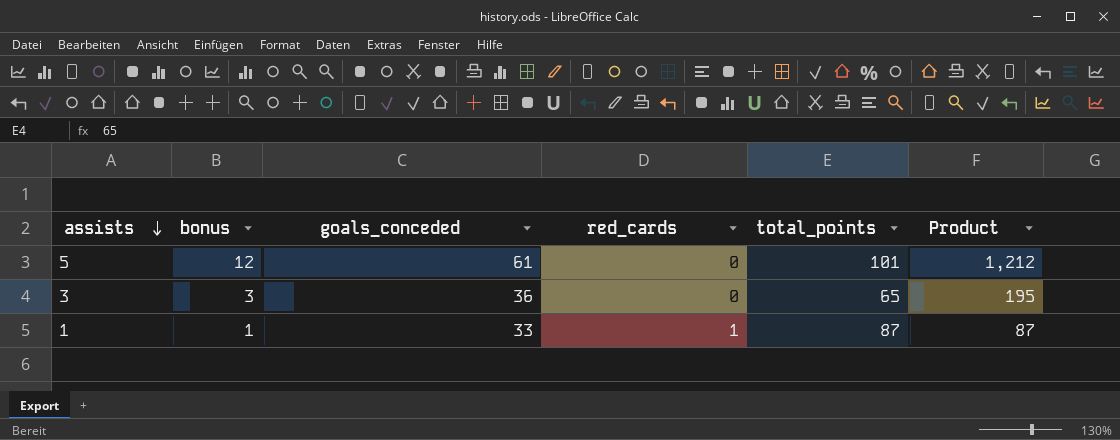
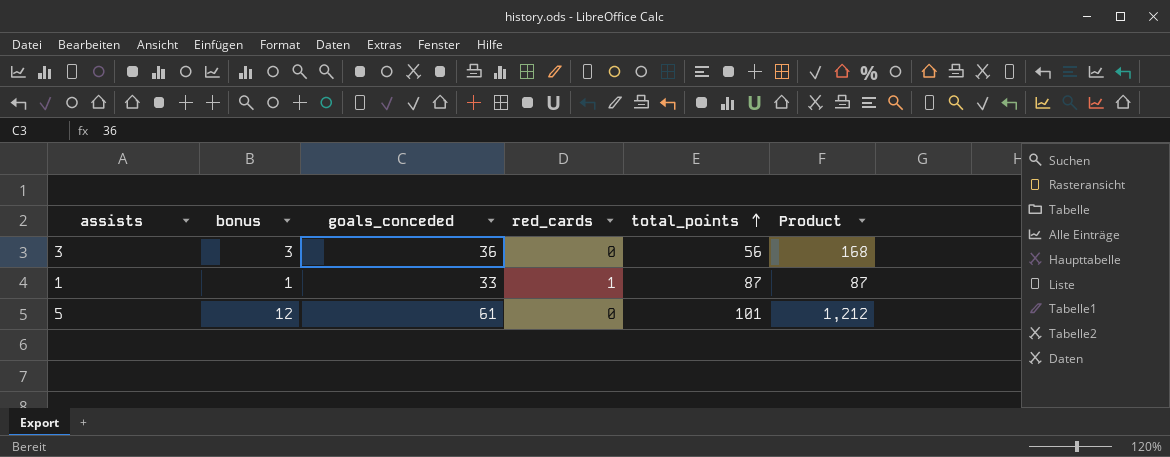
row order: assists descending -> total_points ascending
3 | total_points: 65 -> 56
3 | Product: 195 -> 168

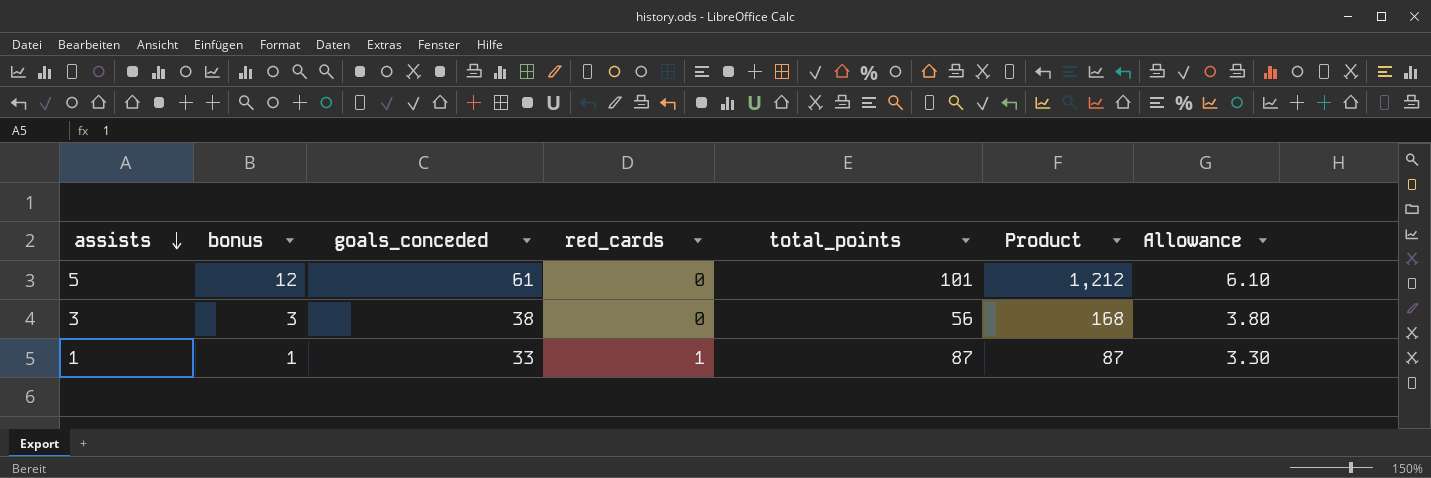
row order: total_points ascending -> assists descending
column Allowance | formula: none -> [goals_conceded] * 0.1
3 | goals_conceded: 36 -> 38

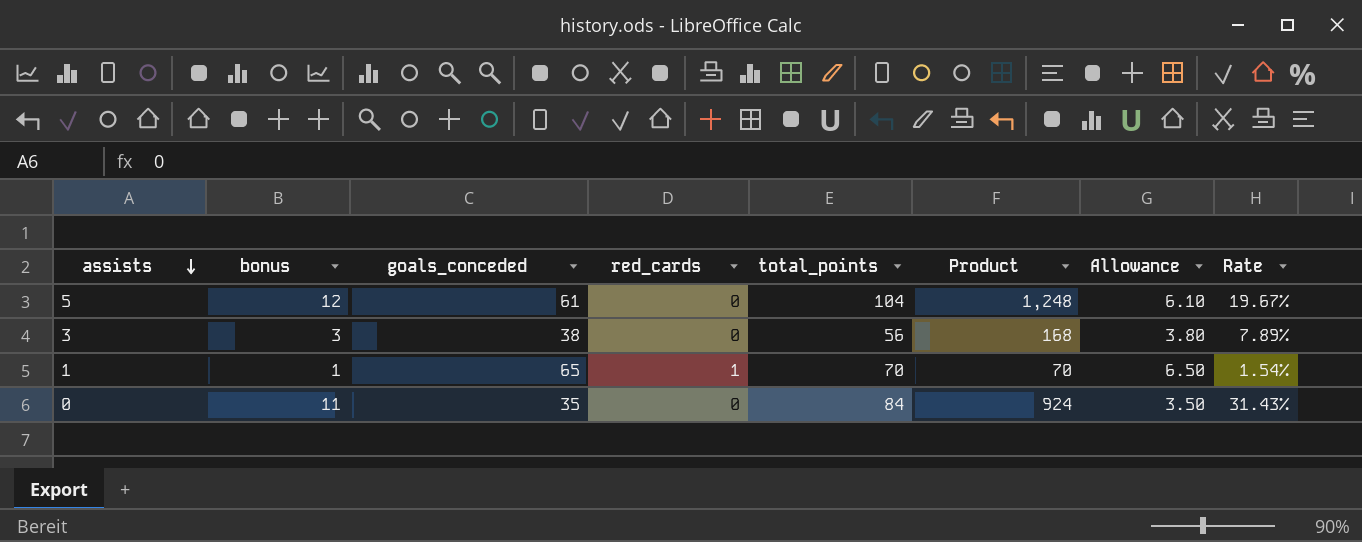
column Rate | formula: none -> [bonus] / [goals_conceded]
5 | total_points: 101 -> 104
5 | Product: 1,212 -> 1,248
1 | goals_conceded: 33 -> 65
1 | total_points: 87 -> 70
1 | Product: 87 -> 70
1 | Allowance: 3.30 -> 6.50
row 0: none -> 11 | 35 | 0 | 84 | 924 | 3.50 | 31.43%

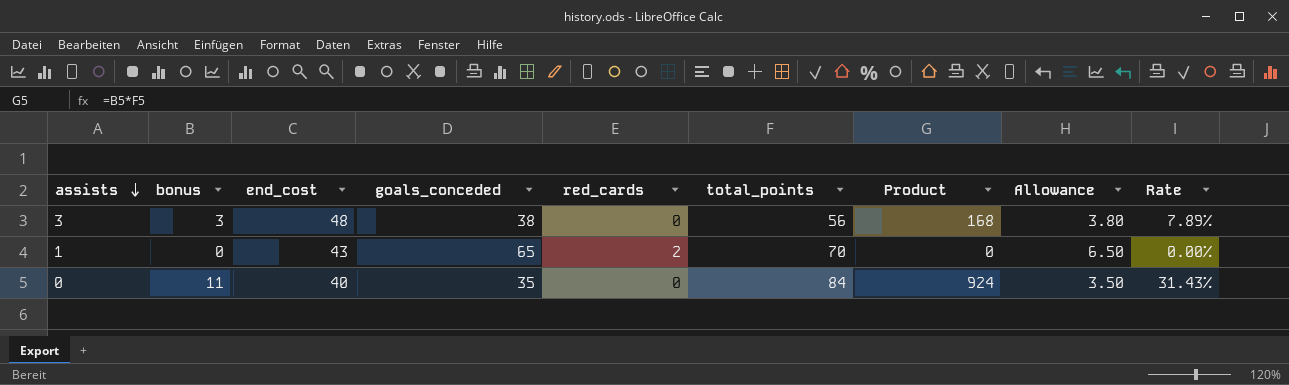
column end_cost | position: none -> 3
row 5: 12 | 61 | 0 | 104 | 1,248 | 6.10 | 19.67% -> none
1 | bonus: 1 -> 0
1 | red_cards: 1 -> 2
1 | Product: 70 -> 0
1 | Rate: 1.54% -> 0.00%

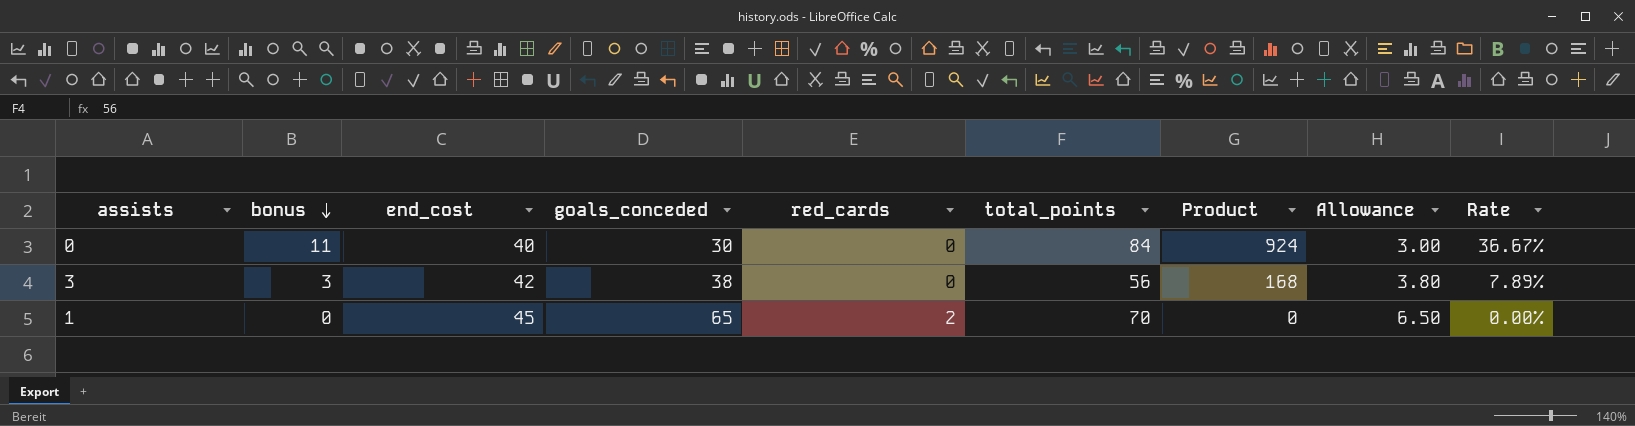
row order: assists descending -> bonus descending
0 | goals_conceded: 35 -> 30
0 | Allowance: 3.50 -> 3.00
0 | Rate: 31.43% -> 36.67%
3 | end_cost: 48 -> 42
1 | end_cost: 43 -> 45

